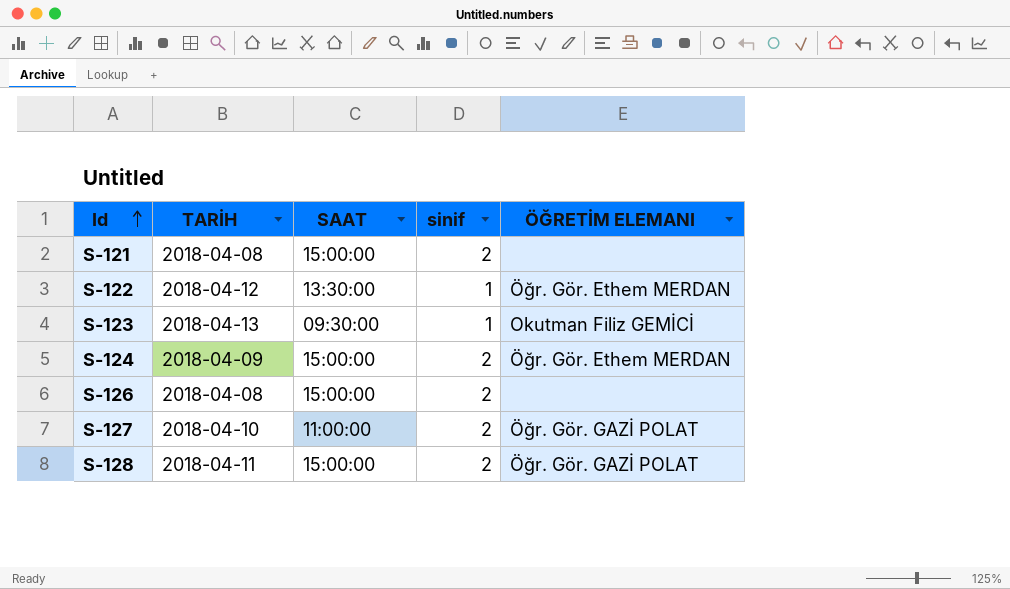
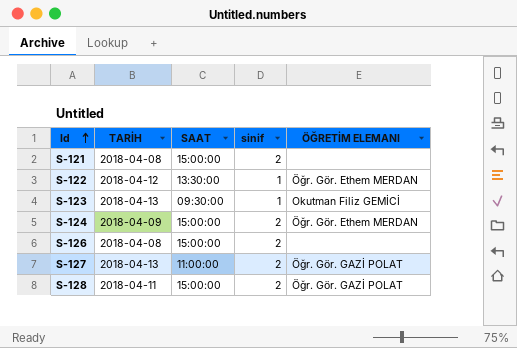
S-127 | TARİH: 2018-04-10 -> 2018-04-13

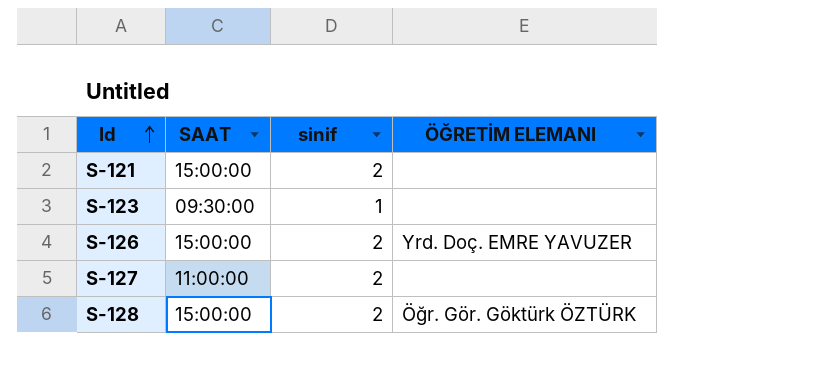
column TARİH | position: 2 -> none
row S-122: 2018-04-12 | 13:30:00 | 1 | Öğr. Gör. Ethem MERDAN -> none
row S-124: 2018-04-09 | 15:00:00 | 2 | Öğr. Gör. Ethem MERDAN -> none
S-123 | ÖĞRETİM ELEMANI: Okutman Filiz GEMİCİ -> none
S-126 | ÖĞRETİM ELEMANI: none -> Yrd. Doç. EMRE YAVUZER
S-127 | ÖĞRETİM ELEMANI: Öğr. Gör. GAZİ POLAT -> none
S-128 | ÖĞRETİM ELEMANI: Öğr. Gör. GAZİ POLAT -> Öğr. Gör. Göktürk ÖZTÜRK

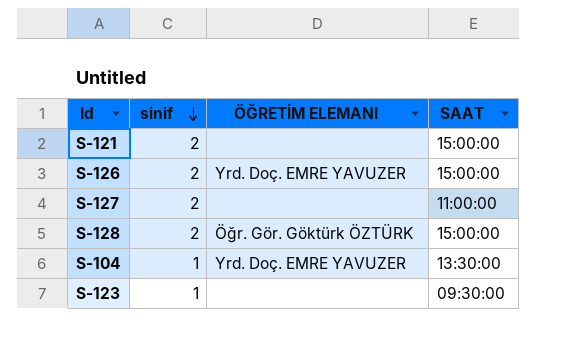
row order: Id ascending -> sinif descending
column SAAT | position: 2 -> 4
row S-104: none -> 1 | Yrd. Doç. EMRE YAVUZER | 13:30:00

